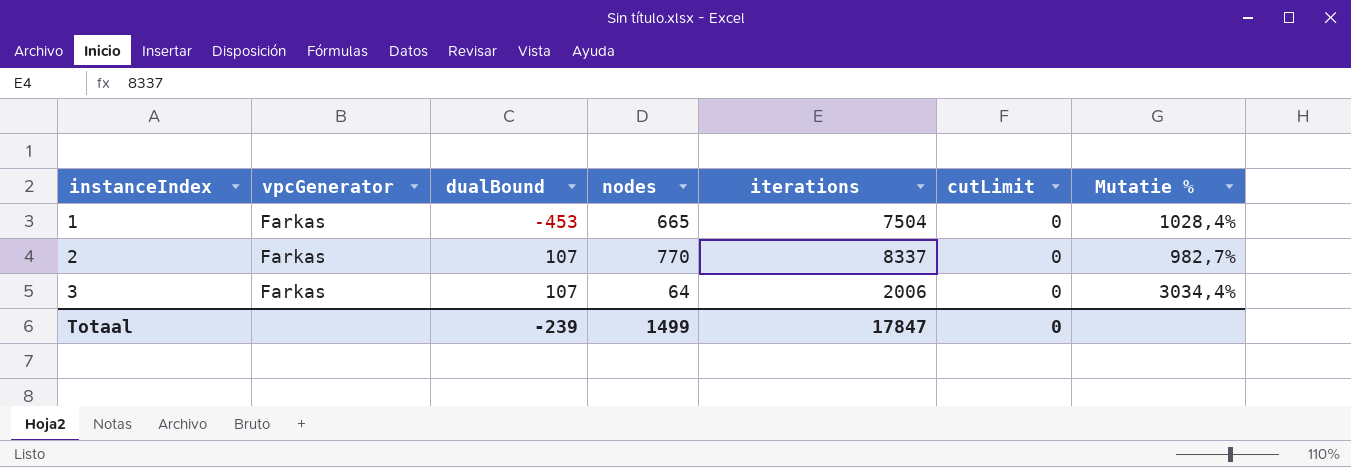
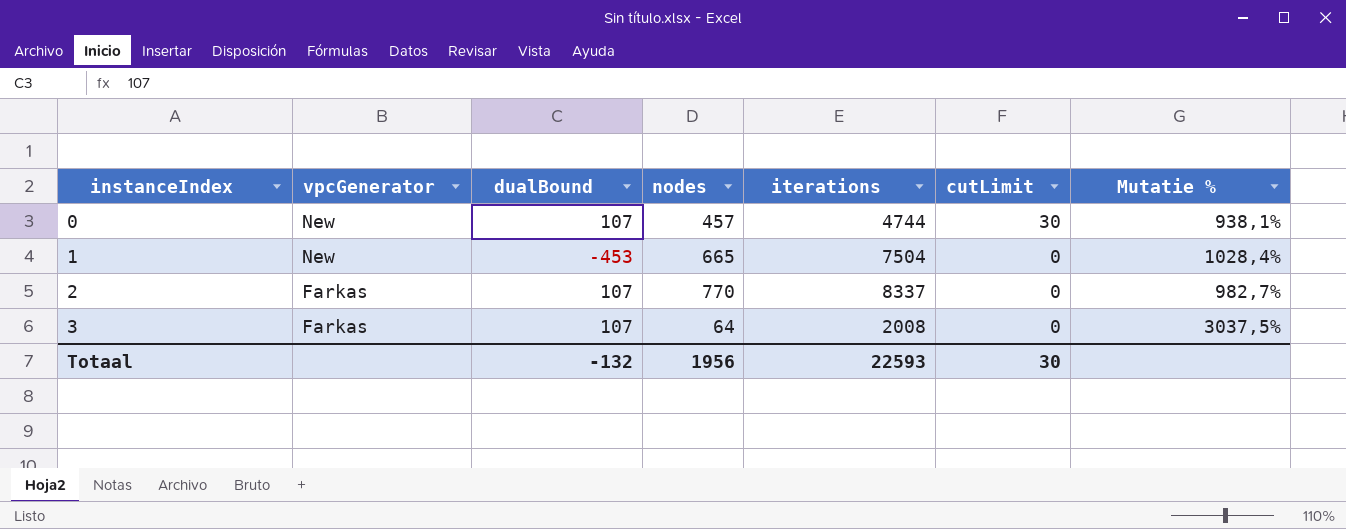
row 0: none -> New | 107 | 457 | 4744 | 30 | 938,1%
1 | vpcGenerator: Farkas -> New
3 | iterations: 2006 -> 2008
3 | Mutatie %: 3034,4% -> 3037,5%
Totaal | dualBound: -239 -> -132
Totaal | nodes: 1499 -> 1956
Totaal | iterations: 17847 -> 22593
Totaal | cutLimit: 0 -> 30

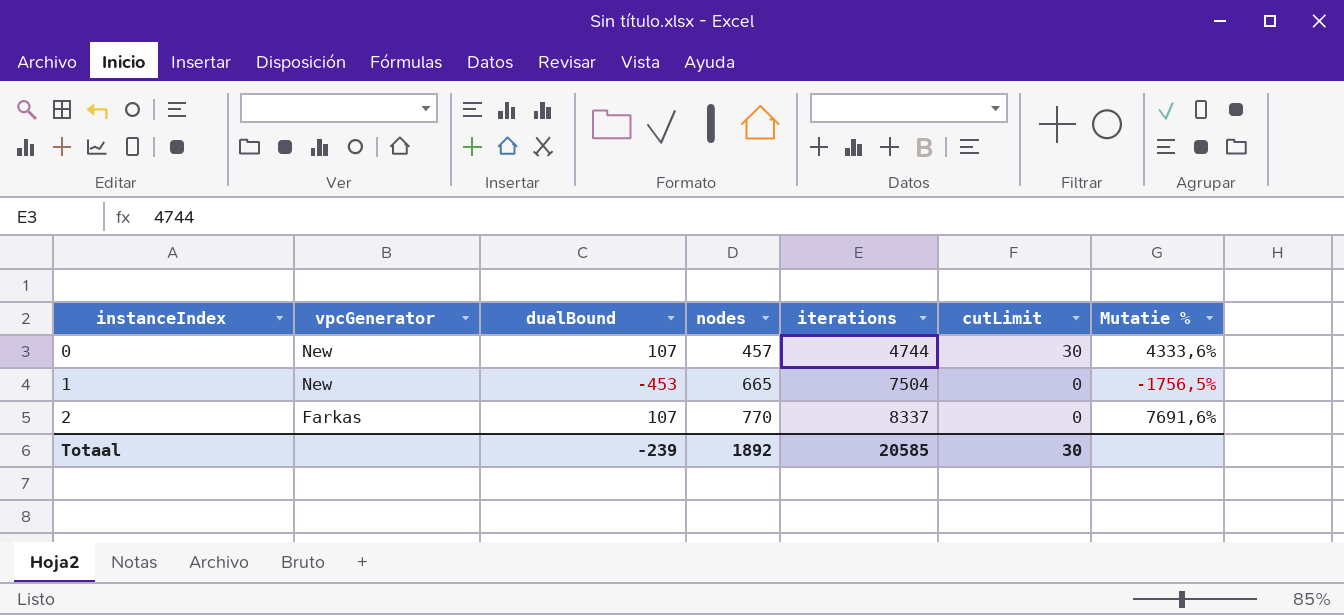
column Mutatie % | formula: ([iterations] - [nodes]) / [nodes] -> ([iterations] - [dualBound]) / [dualBound]
row 3: Farkas | 107 | 64 | 2008 | 0 | 3037,5% -> none
Totaal | dualBound: -132 -> -239
Totaal | nodes: 1956 -> 1892
Totaal | iterations: 22593 -> 20585

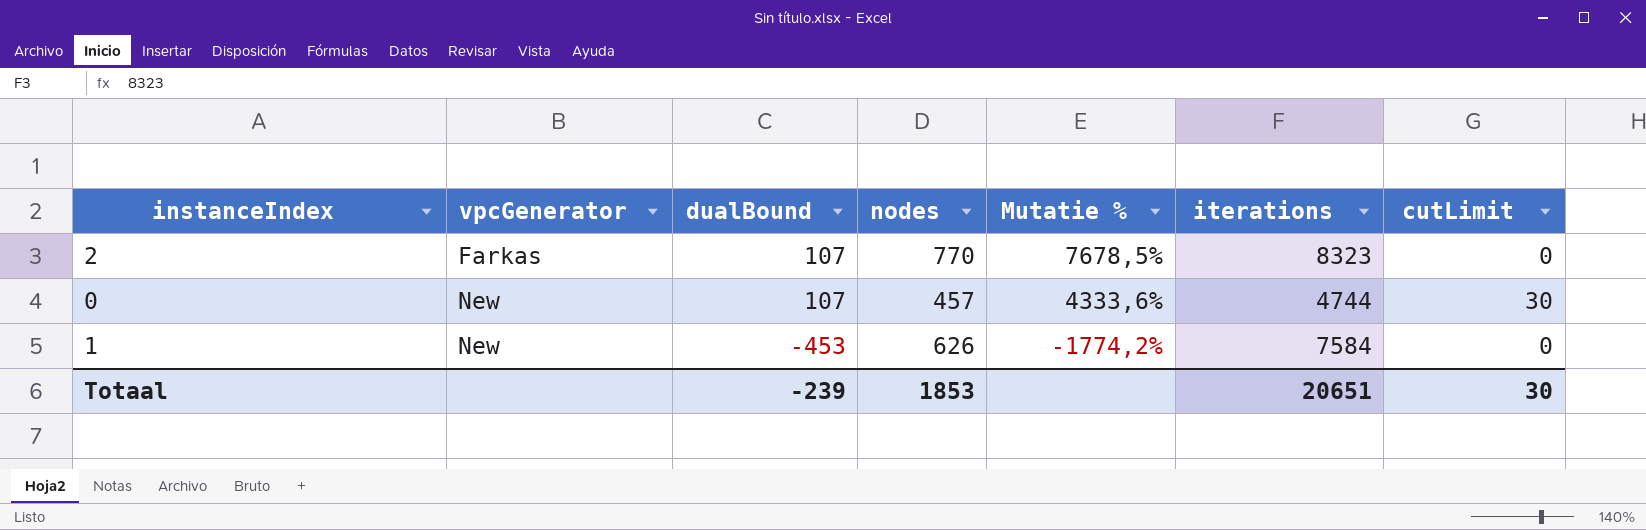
row order: instanceIndex ascending -> vpcGenerator ascending
column Mutatie % | position: 7 -> 5
2 | Mutatie %: 7691,6% -> 7678,5%
2 | iterations: 8337 -> 8323
1 | nodes: 665 -> 626
1 | Mutatie %: -1756,5% -> -1774,2%
1 | iterations: 7504 -> 7584
Totaal | nodes: 1892 -> 1853
Totaal | iterations: 20585 -> 20651

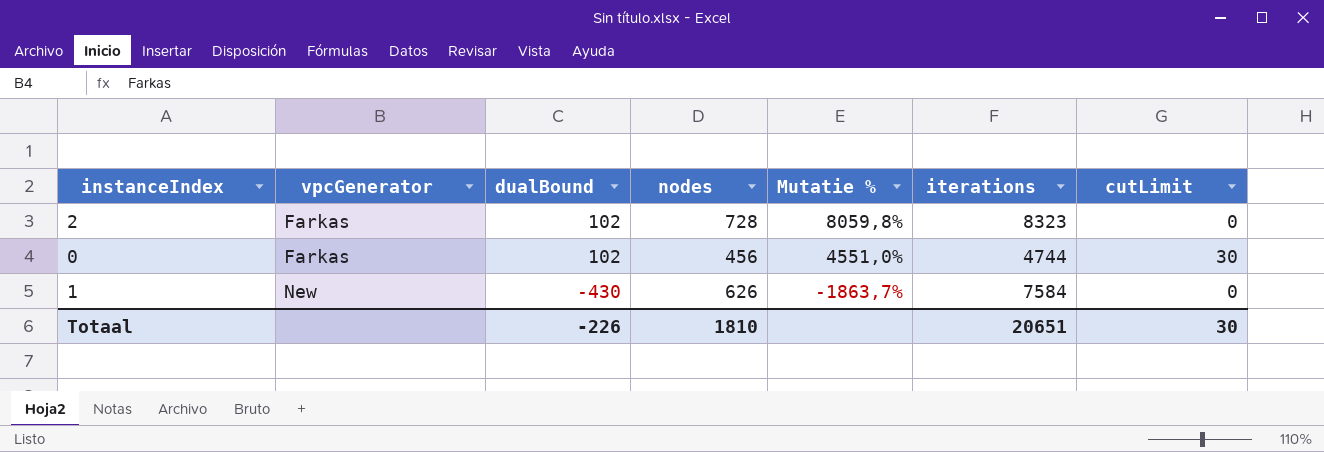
2 | dualBound: 107 -> 102
2 | nodes: 770 -> 728
2 | Mutatie %: 7678,5% -> 8059,8%
0 | vpcGenerator: New -> Farkas
0 | dualBound: 107 -> 102
0 | nodes: 457 -> 456
0 | Mutatie %: 4333,6% -> 4551,0%
1 | dualBound: -453 -> -430
1 | Mutatie %: -1774,2% -> -1863,7%
Totaal | dualBound: -239 -> -226
Totaal | nodes: 1853 -> 1810

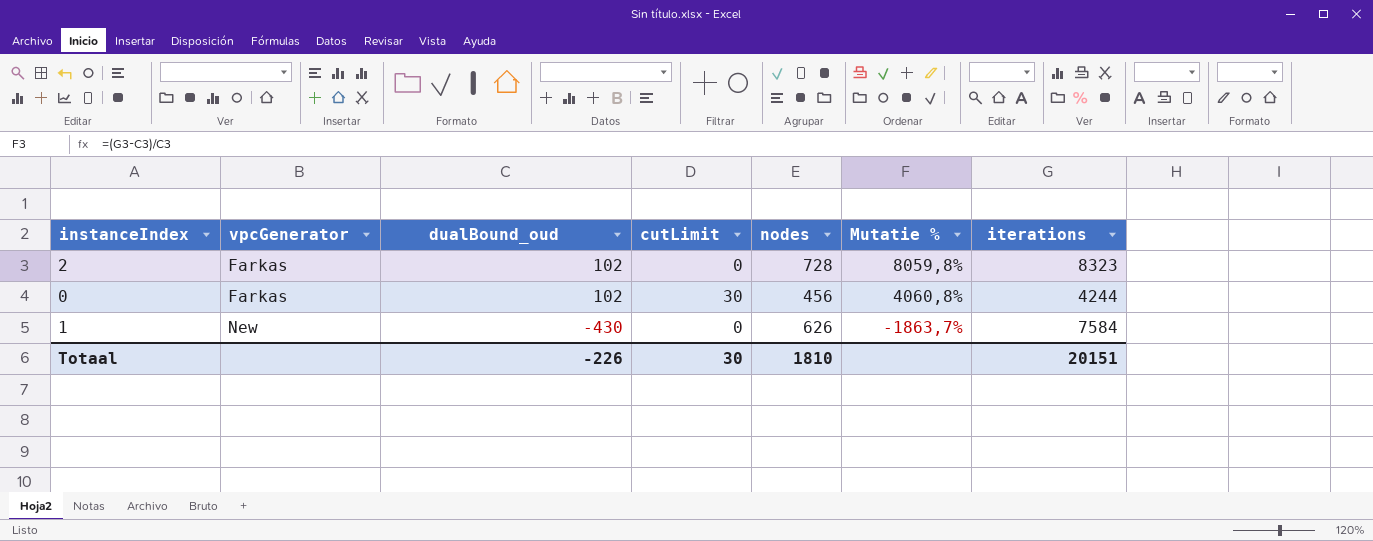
column name: dualBound -> dualBound_oud
column cutLimit | position: 7 -> 4
0 | Mutatie %: 4551,0% -> 4060,8%
0 | iterations: 4744 -> 4244
Totaal | iterations: 20651 -> 20151

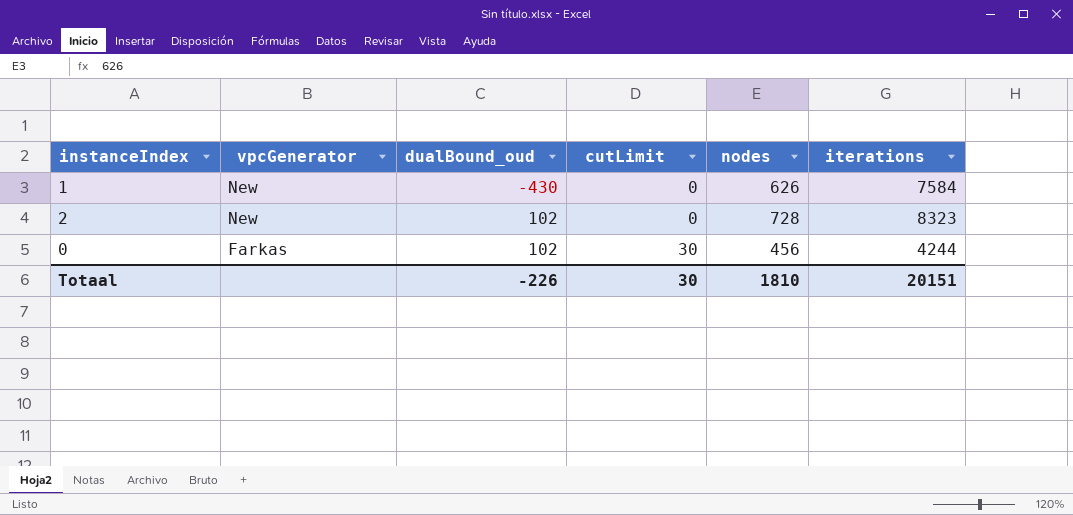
row order: vpcGenerator ascending -> vpcGenerator descending
column Mutatie % | formula: ([iterations] - [dualBound_oud]) / [dualBound_oud] -> none
2 | vpcGenerator: Farkas -> New

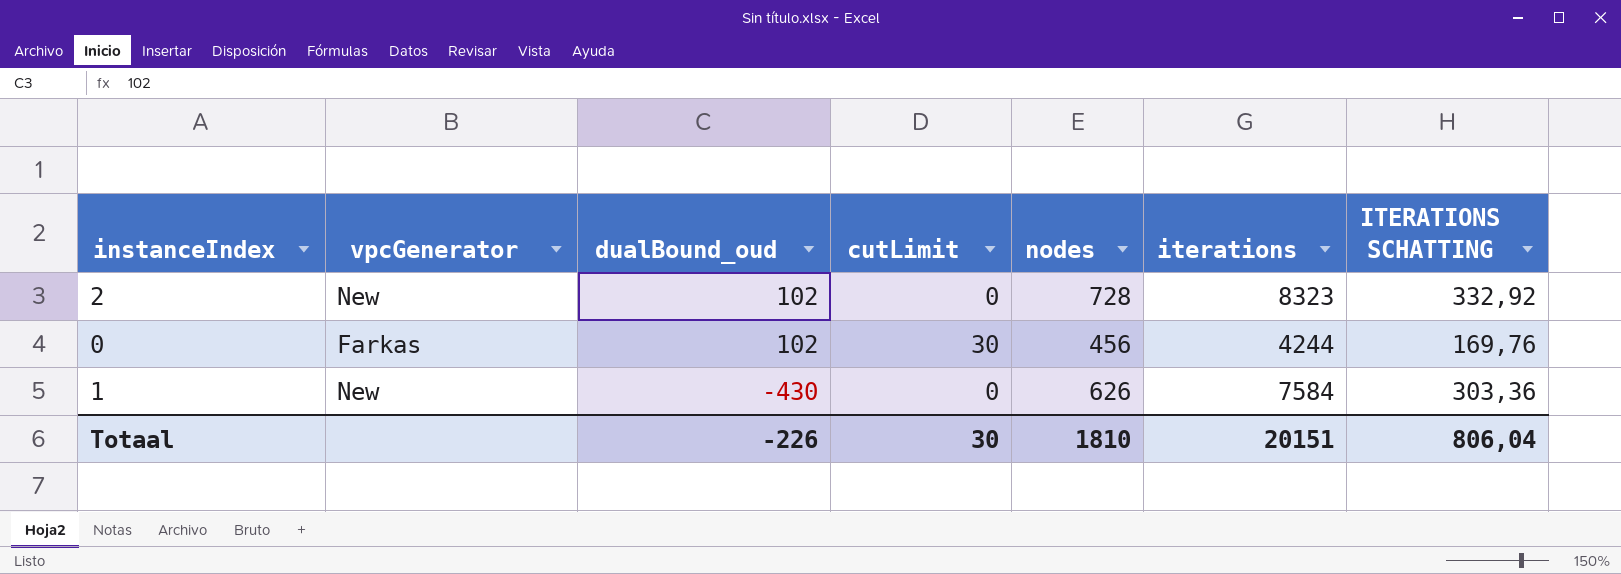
row order: vpcGenerator descending -> dualBound_oud descending
column ITERATIONS SCHATTING | formula: none -> [iterations] * 0,04

